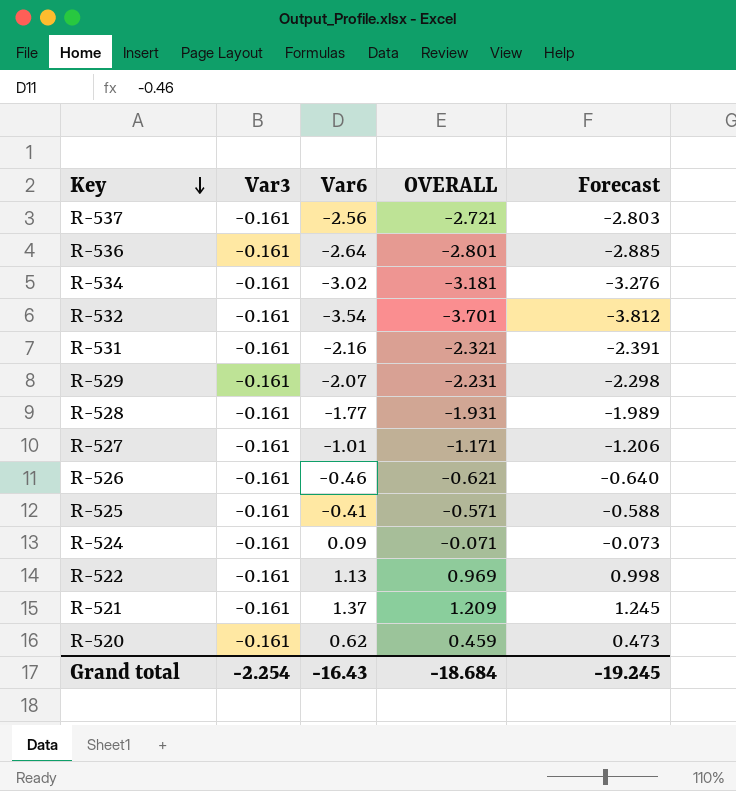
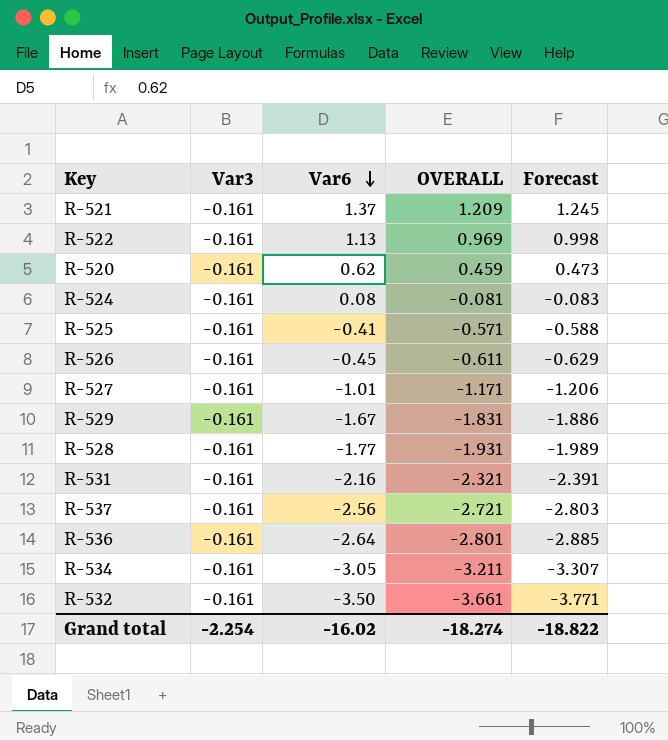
row order: Key descending -> Var6 descending
R-524 | Var6: 0.09 -> 0.08
R-524 | OVERALL: -0.071 -> -0.081
R-524 | Forecast: -0.073 -> -0.083
R-526 | Var6: -0.46 -> -0.45
R-526 | OVERALL: -0.621 -> -0.611
R-526 | Forecast: -0.640 -> -0.629
R-529 | Var6: -2.07 -> -1.67
R-529 | OVERALL: -2.231 -> -1.831
R-529 | Forecast: -2.298 -> -1.886
R-534 | Var6: -3.02 -> -3.05
R-534 | OVERALL: -3.181 -> -3.211
R-534 | Forecast: -3.276 -> -3.307
R-532 | Var6: -3.54 -> -3.50
R-532 | OVERALL: -3.701 -> -3.661
R-532 | Forecast: -3.812 -> -3.771
Grand total | Var6: -16.43 -> -16.02
Grand total | OVERALL: -18.684 -> -18.274
Grand total | Forecast: -19.245 -> -18.822

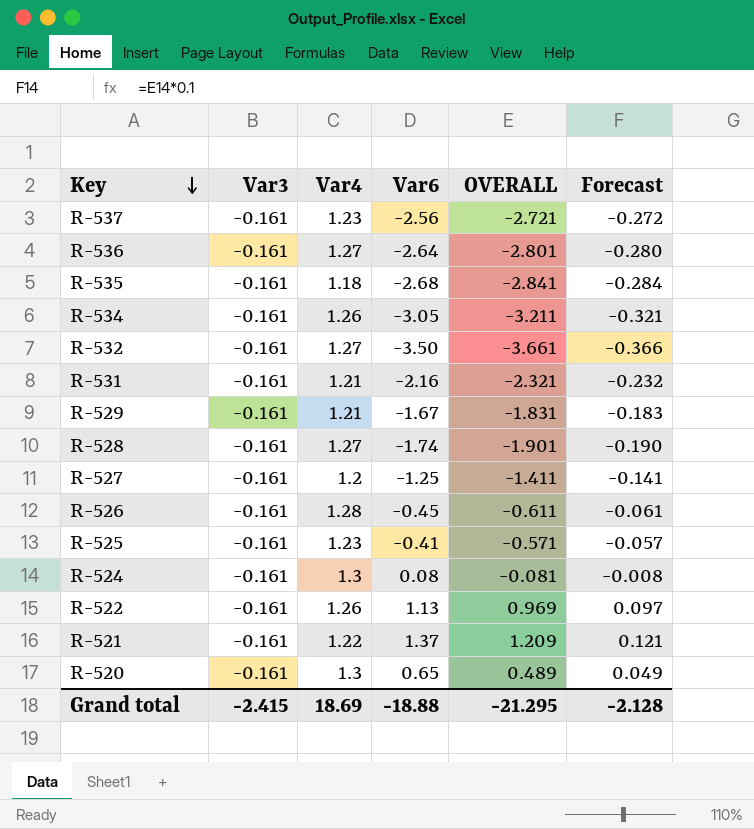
row order: Var6 descending -> Key descending
column Var4 | position: none -> 3
column Forecast | formula: [OVERALL] * 1.03 -> [OVERALL] * 0.1
row R-535: none -> -0.161 | 1.18 | -2.68 | -2.841 | -0.284
R-528 | Var6: -1.77 -> -1.74
R-528 | OVERALL: -1.931 -> -1.901
R-527 | Var6: -1.01 -> -1.25
R-527 | OVERALL: -1.171 -> -1.411
R-520 | Var6: 0.62 -> 0.65
R-520 | OVERALL: 0.459 -> 0.489
Grand total | Var3: -2.254 -> -2.415
Grand total | Var6: -16.02 -> -18.88
Grand total | OVERALL: -18.274 -> -21.295
Grand total | Forecast: -18.822 -> -2.128

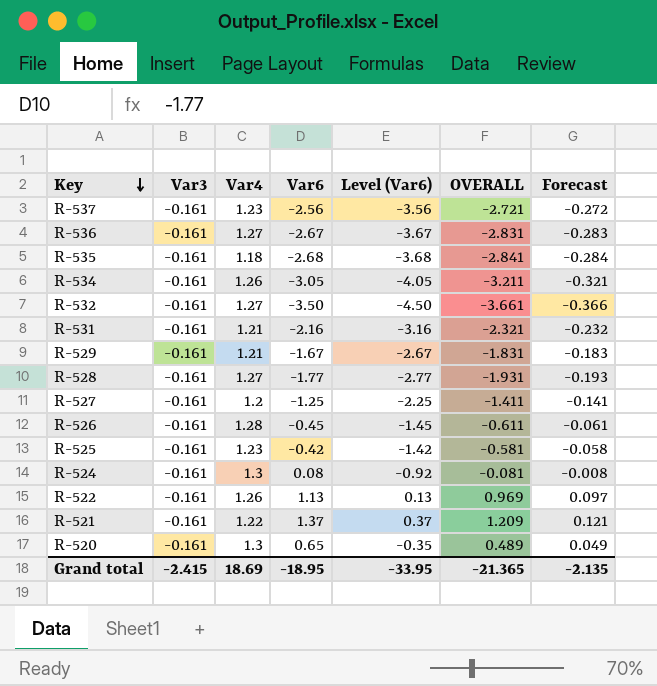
column Level (Var6) | formula: none -> [Var6] - 1
R-536 | Var6: -2.64 -> -2.67
R-536 | OVERALL: -2.801 -> -2.831
R-536 | Forecast: -0.280 -> -0.283
R-528 | Var6: -1.74 -> -1.77
R-528 | OVERALL: -1.901 -> -1.931
R-528 | Forecast: -0.190 -> -0.193
R-525 | Var6: -0.41 -> -0.42
R-525 | OVERALL: -0.571 -> -0.581
R-525 | Forecast: -0.057 -> -0.058
Grand total | Var6: -18.88 -> -18.95
Grand total | OVERALL: -21.295 -> -21.365
Grand total | Forecast: -2.128 -> -2.135

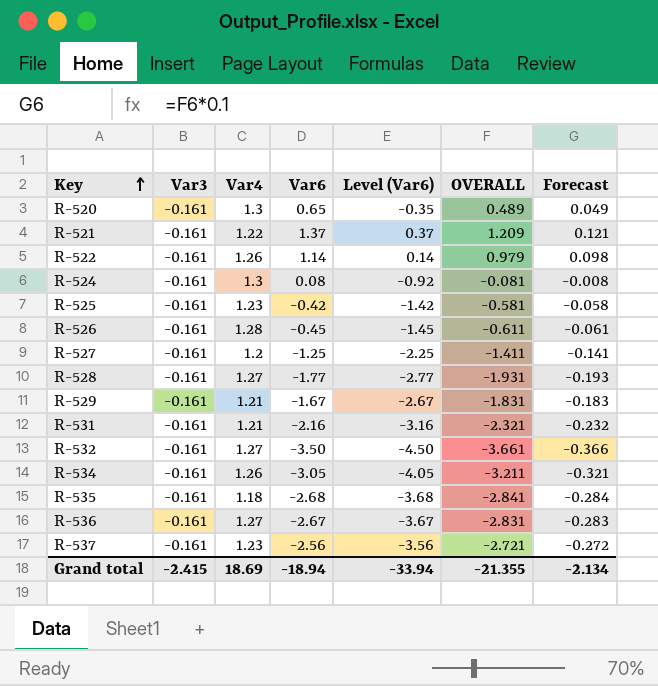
row order: Key descending -> Key ascending
R-522 | Var6: 1.13 -> 1.14
R-522 | Level (Var6): 0.13 -> 0.14
R-522 | OVERALL: 0.969 -> 0.979
R-522 | Forecast: 0.097 -> 0.098
Grand total | Var6: -18.95 -> -18.94
Grand total | Level (Var6): -33.95 -> -33.94
Grand total | OVERALL: -21.365 -> -21.355
Grand total | Forecast: -2.135 -> -2.134

